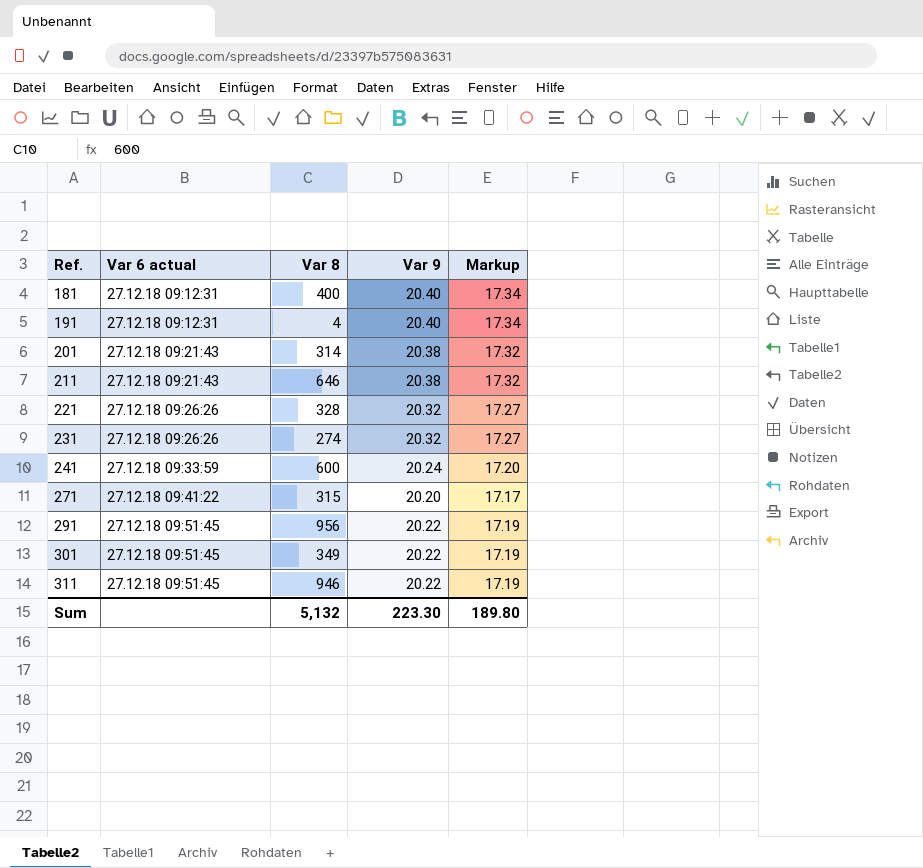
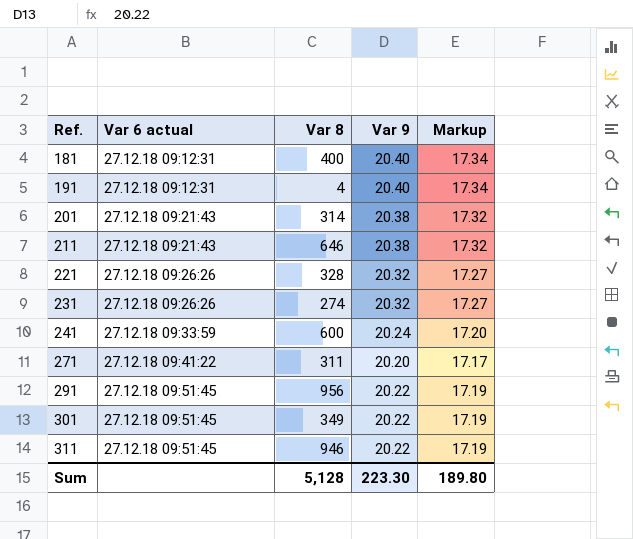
271 | Var 8: 315 -> 311
Sum | Var 8: 5,132 -> 5,128

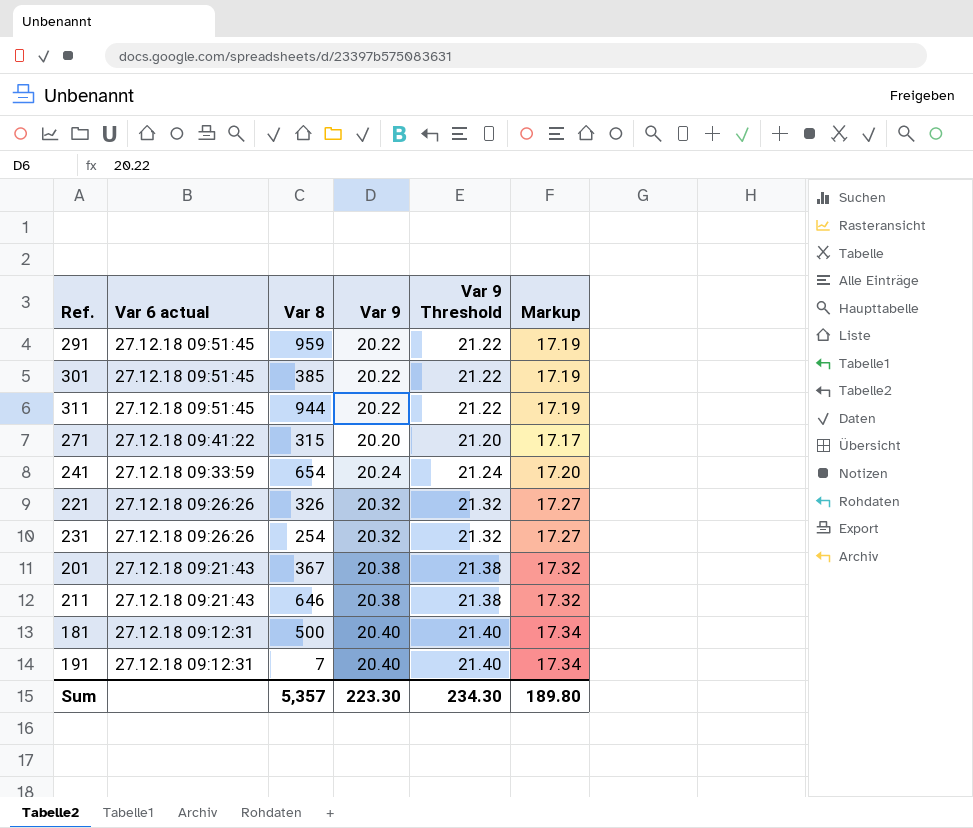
row order: Ref. ascending -> Var 6 actual descending
column Var 9 Threshold | formula: none -> [Var 9] + 1
291 | Var 8: 956 -> 959
301 | Var 8: 349 -> 385
311 | Var 8: 946 -> 944
271 | Var 8: 311 -> 315
241 | Var 8: 600 -> 654
221 | Var 8: 328 -> 326
231 | Var 8: 274 -> 254
201 | Var 8: 314 -> 367
181 | Var 8: 400 -> 500
191 | Var 8: 4 -> 7
Sum | Var 8: 5,128 -> 5,357

